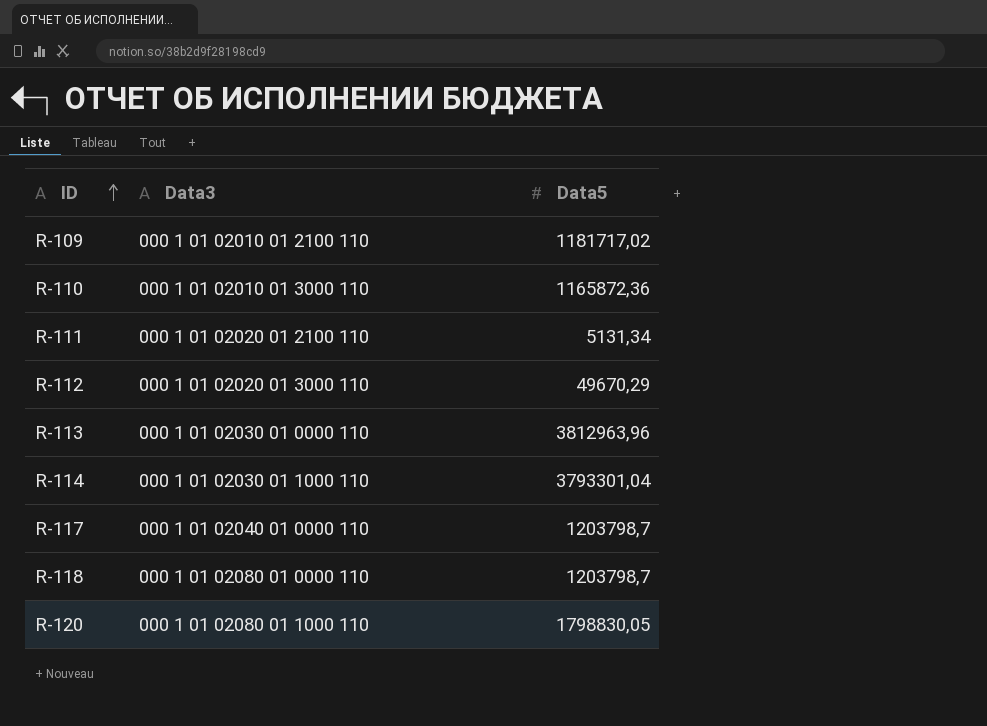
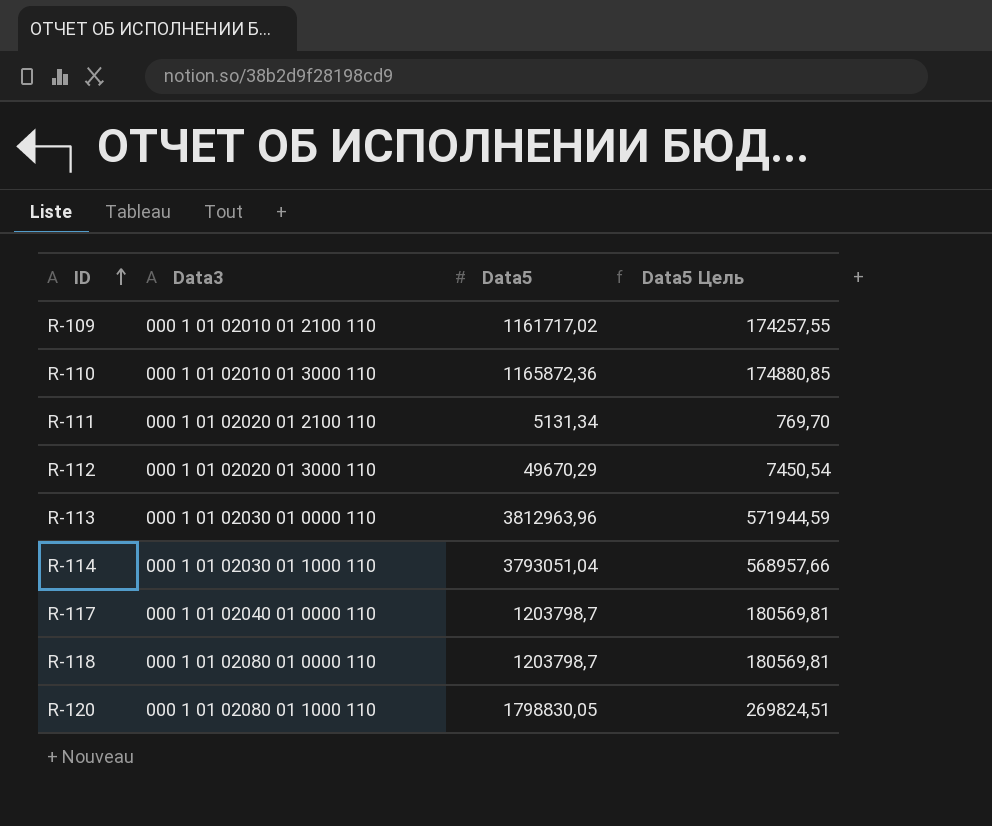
column Data5 Цель | formula: none -> [Data5] * 0,15
R-109 | Data5: 1181717,02 -> 1161717,02
R-114 | Data5: 3793301,04 -> 3793051,04

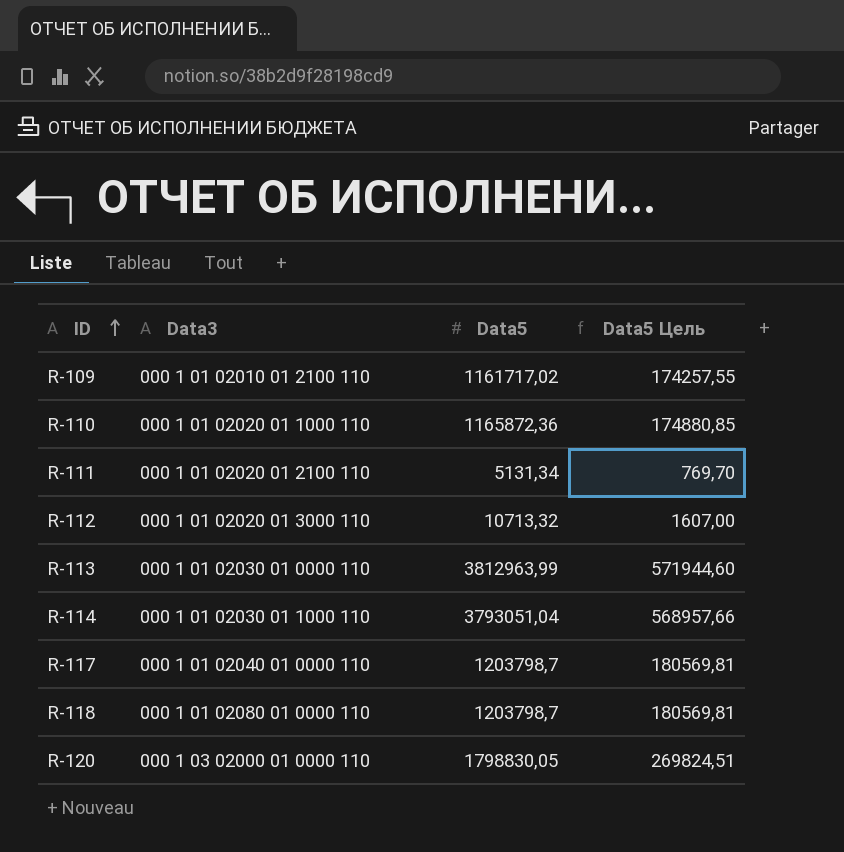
R-110 | Data3: 000 1 01 02010 01 3000 110 -> 000 1 01 02020 01 1000 110
R-112 | Data5: 49670,29 -> 10713,32
R-112 | Data5 Цель: 7450,54 -> 1607,00
R-113 | Data5: 3812963,96 -> 3812963,99
R-113 | Data5 Цель: 571944,59 -> 571944,60
R-120 | Data3: 000 1 01 02080 01 1000 110 -> 000 1 03 02000 01 0000 110

